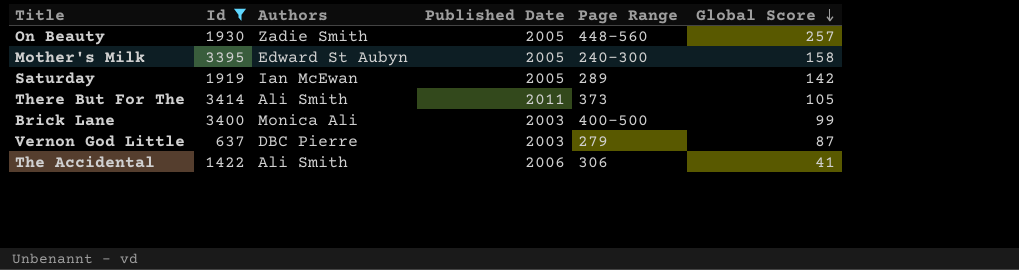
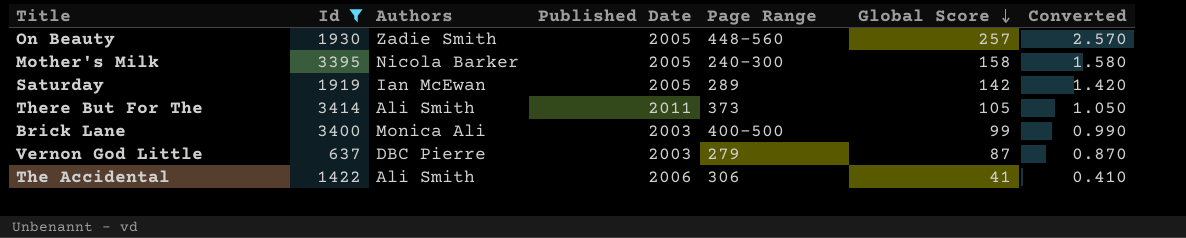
column Converted | formula: none -> [Global Score] * 0.01
Mother's Milk | Authors: Edward St Aubyn -> Nicola Barker

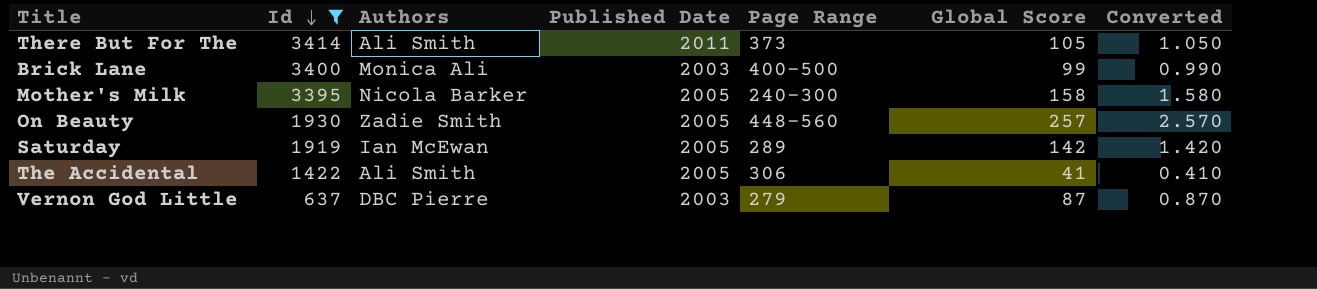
row order: Global Score descending -> Id descending
The Accidental | Published Date: 2006 -> 2005

